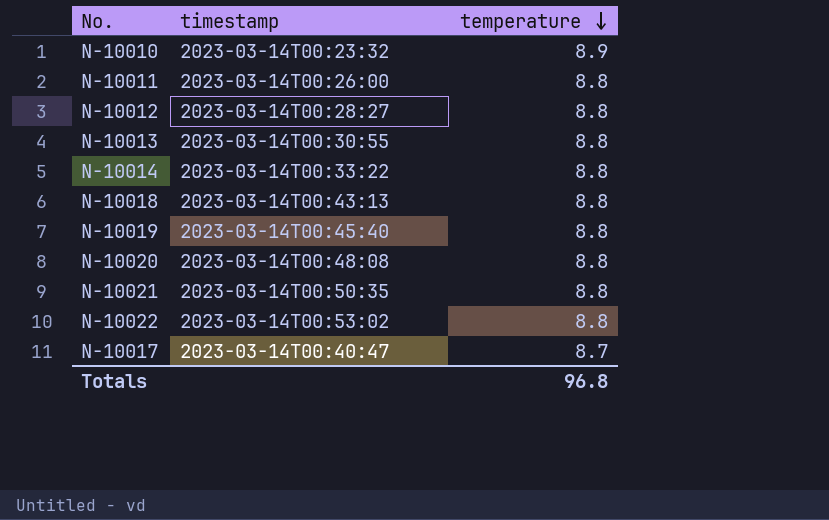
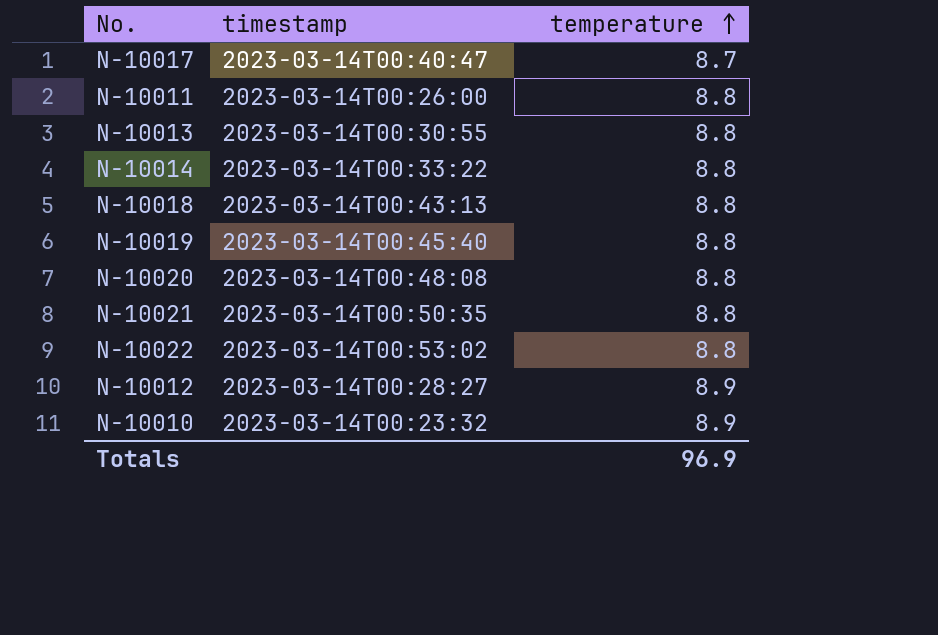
row order: temperature descending -> temperature ascending
N-10012 | temperature: 8.8 -> 8.9
Totals | temperature: 96.8 -> 96.9

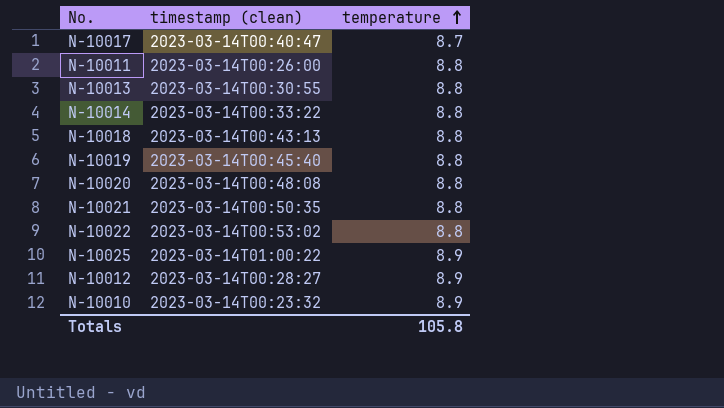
column name: timestamp -> timestamp (clean)
row N-10025: none -> 2023-03-14T01:00:22 | 8.9
Totals | temperature: 96.9 -> 105.8

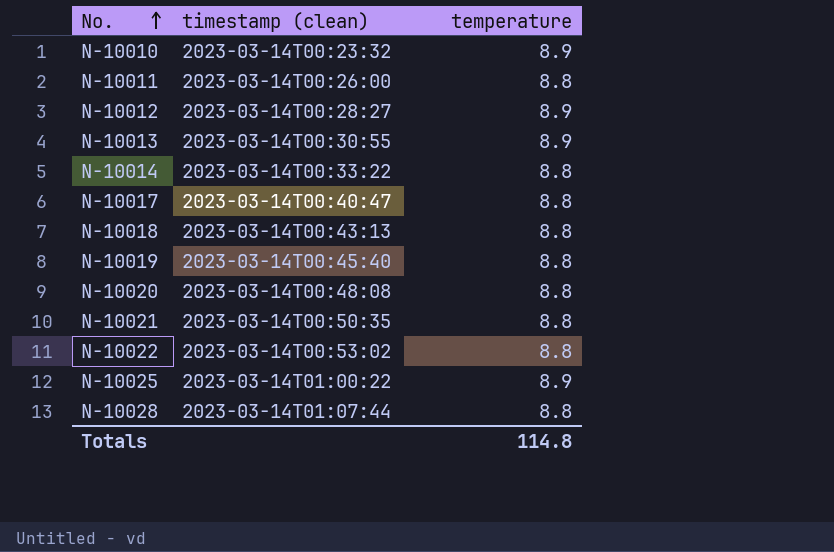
row order: temperature ascending -> No. ascending
N-10013 | temperature: 8.8 -> 8.9
N-10017 | temperature: 8.7 -> 8.8
row N-10028: none -> 2023-03-14T01:07:44 | 8.8
Totals | temperature: 105.8 -> 114.8

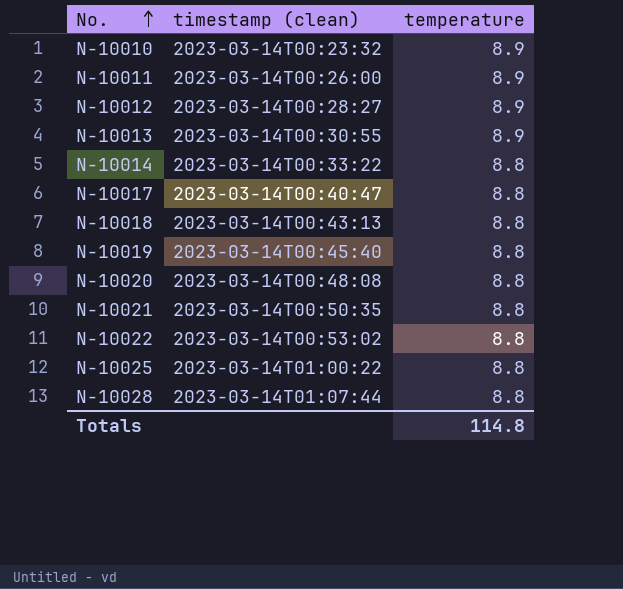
N-10011 | temperature: 8.8 -> 8.9
N-10025 | temperature: 8.9 -> 8.8

